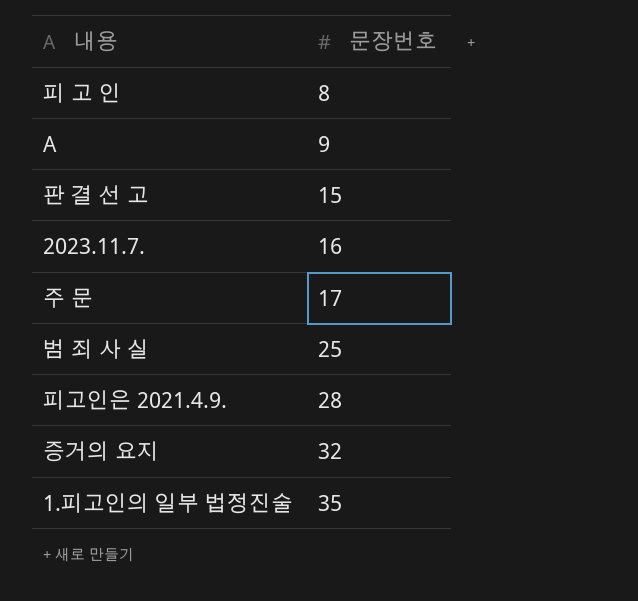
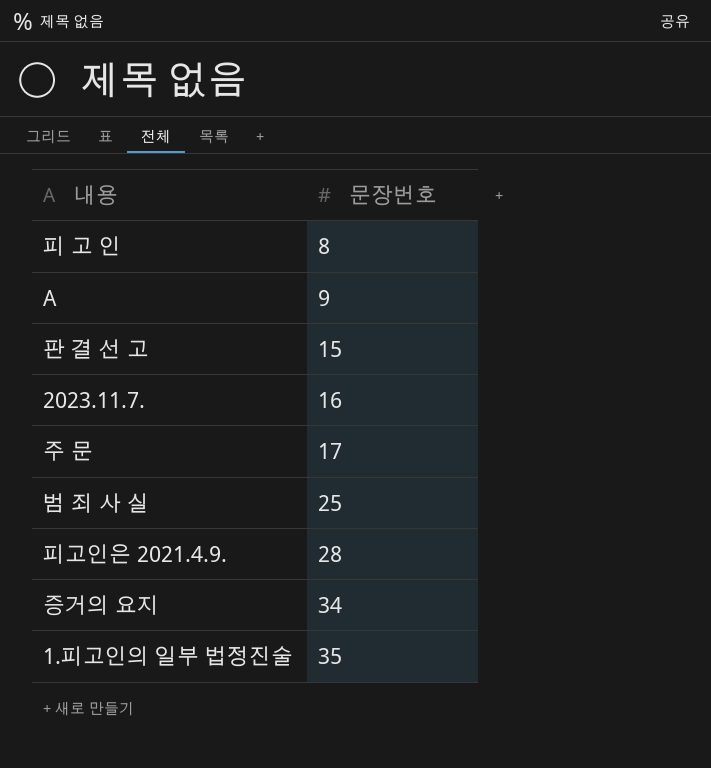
증거의 요지 | 문장번호: 32 -> 34

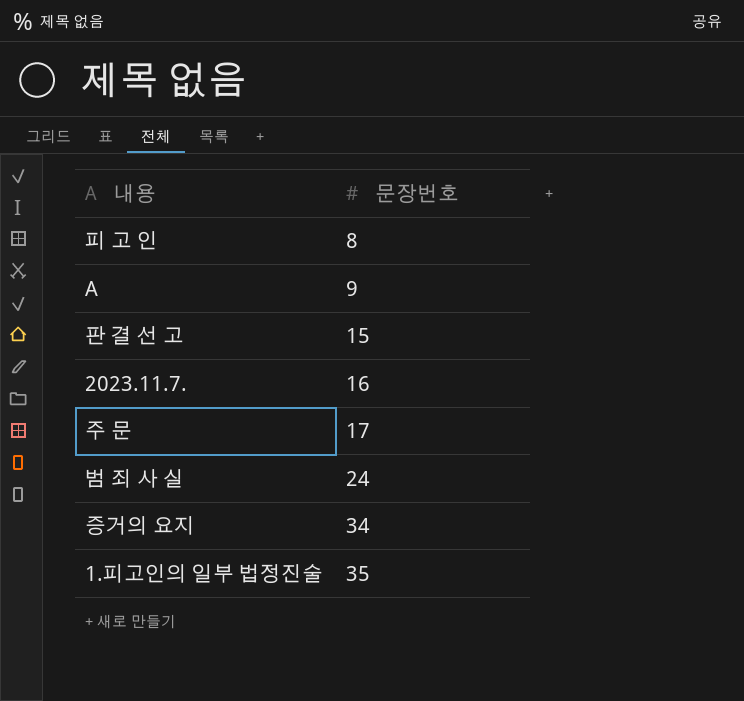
row 피고인은 2021.4.9.: 28 -> none
범 죄 사 실 | 문장번호: 25 -> 24

